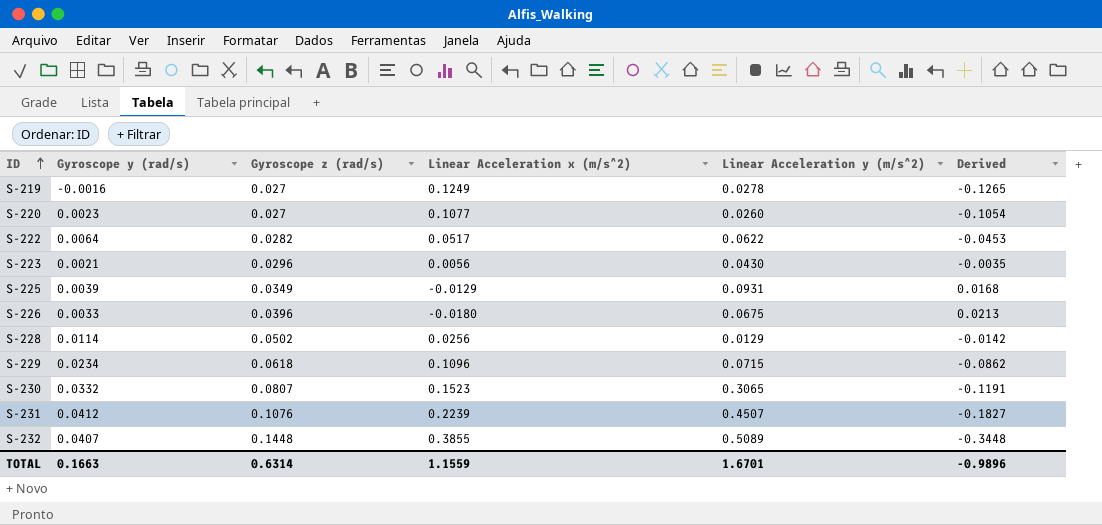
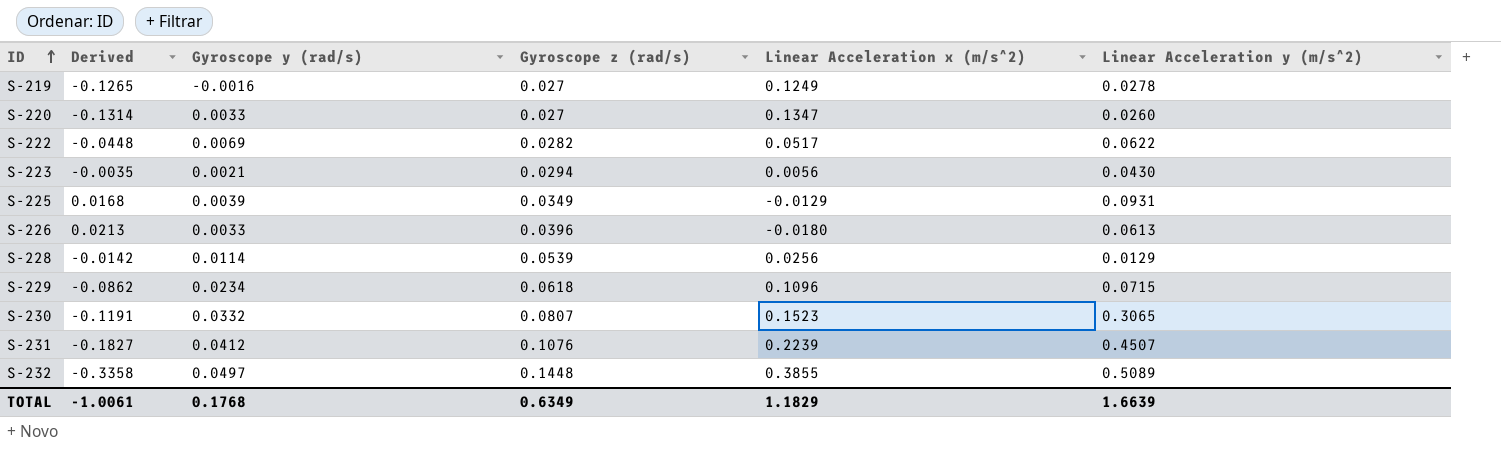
column Derived | position: 6 -> 2
S-220 | Derived: -0.1054 -> -0.1314
S-220 | Gyroscope y (rad/s): 0.0023 -> 0.0033
S-220 | Linear Acceleration x (m/s^2): 0.1077 -> 0.1347
S-222 | Derived: -0.0453 -> -0.0448
S-222 | Gyroscope y (rad/s): 0.0064 -> 0.0069
S-223 | Gyroscope z (rad/s): 0.0296 -> 0.0294
S-226 | Linear Acceleration y (m/s^2): 0.0675 -> 0.0613
S-228 | Gyroscope z (rad/s): 0.0502 -> 0.0539
S-232 | Derived: -0.3448 -> -0.3358
S-232 | Gyroscope y (rad/s): 0.0407 -> 0.0497
TOTAL | Derived: -0.9896 -> -1.0061
TOTAL | Gyroscope y (rad/s): 0.1663 -> 0.1768
TOTAL | Gyroscope z (rad/s): 0.6314 -> 0.6349
TOTAL | Linear Acceleration x (m/s^2): 1.1559 -> 1.1829
TOTAL | Linear Acceleration y (m/s^2): 1.6701 -> 1.6639

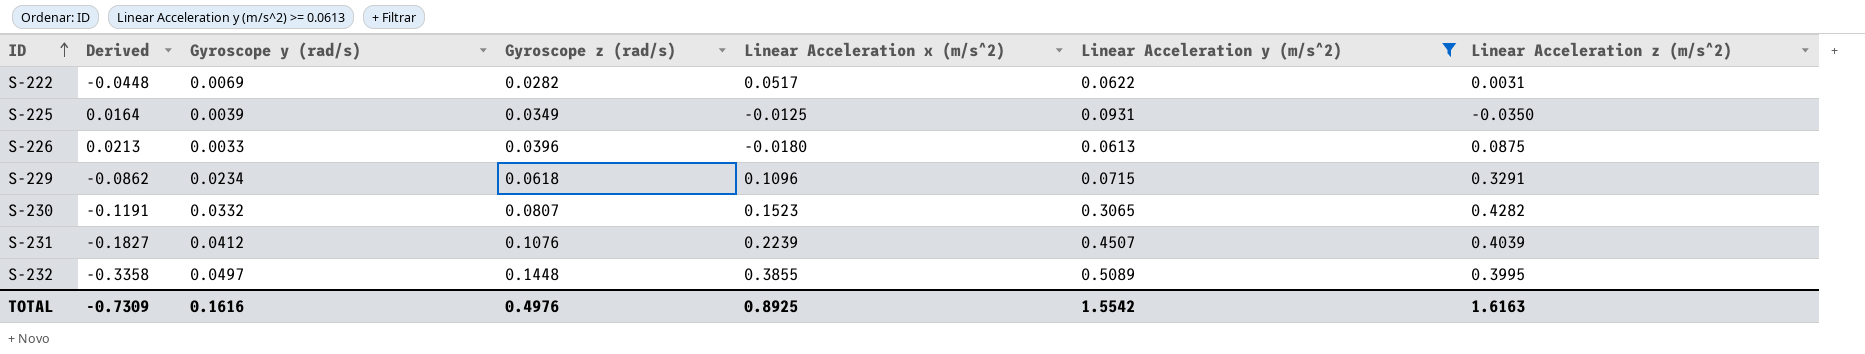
filter: none -> Linear Acceleration y (m/s^2) >= 0.0613
column Linear Acceleration z (m/s^2) | position: none -> 7
S-225 | Derived: 0.0168 -> 0.0164
S-225 | Linear Acceleration x (m/s^2): -0.0129 -> -0.0125
TOTAL | Derived: -1.0061 -> -0.7309
TOTAL | Gyroscope y (rad/s): 0.1768 -> 0.1616
TOTAL | Gyroscope z (rad/s): 0.6349 -> 0.4976
TOTAL | Linear Acceleration x (m/s^2): 1.1829 -> 0.8925
TOTAL | Linear Acceleration y (m/s^2): 1.6639 -> 1.5542

